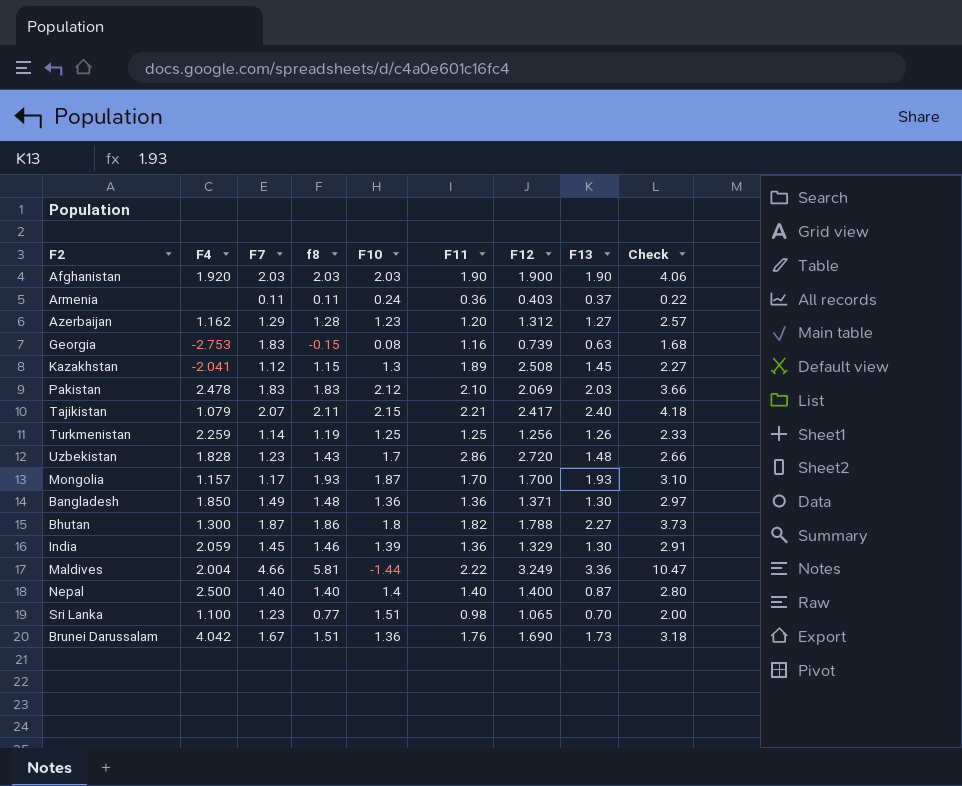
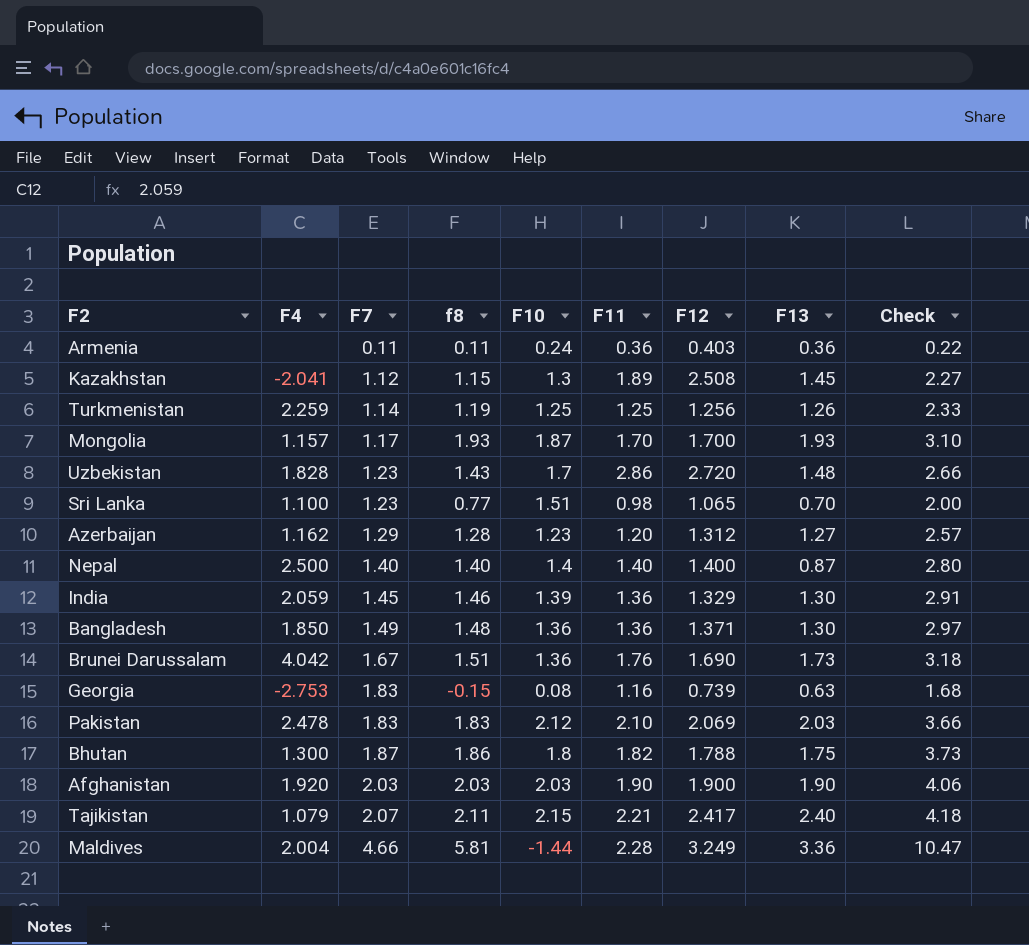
row order: none -> F7 ascending
Armenia | F13: 0.37 -> 0.36
Bhutan | F13: 2.27 -> 1.75
Maldives | F11: 2.22 -> 2.28

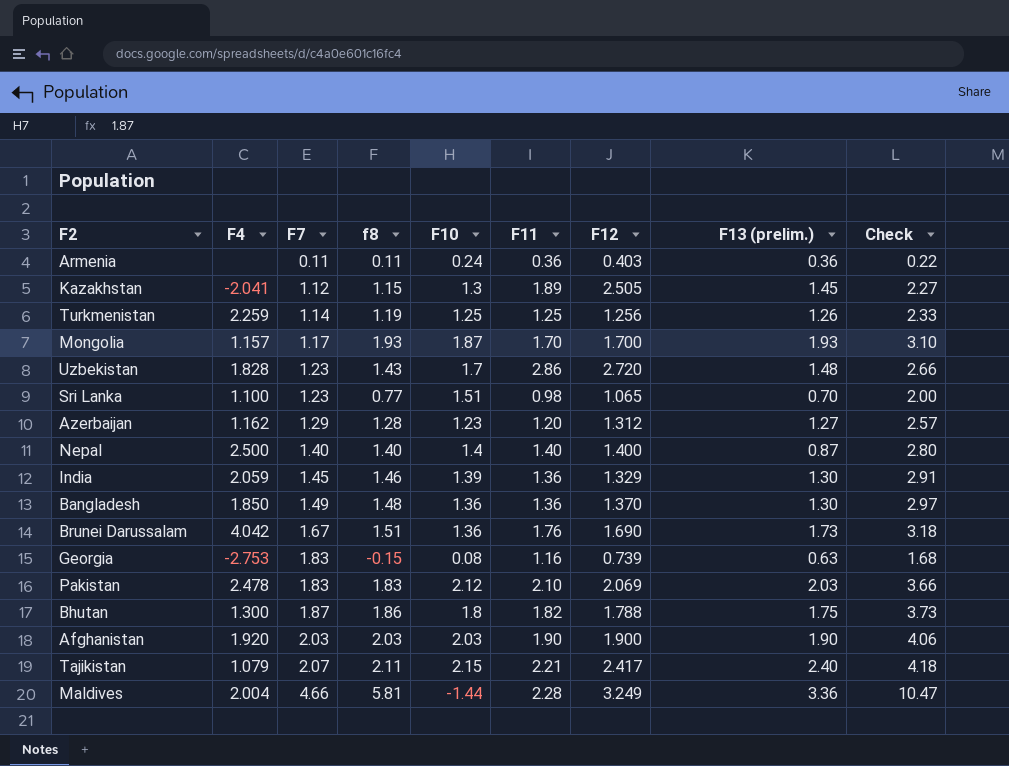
column name: F13 -> F13 (prelim.)
Kazakhstan | F12: 2.508 -> 2.505
Bangladesh | F12: 1.371 -> 1.370

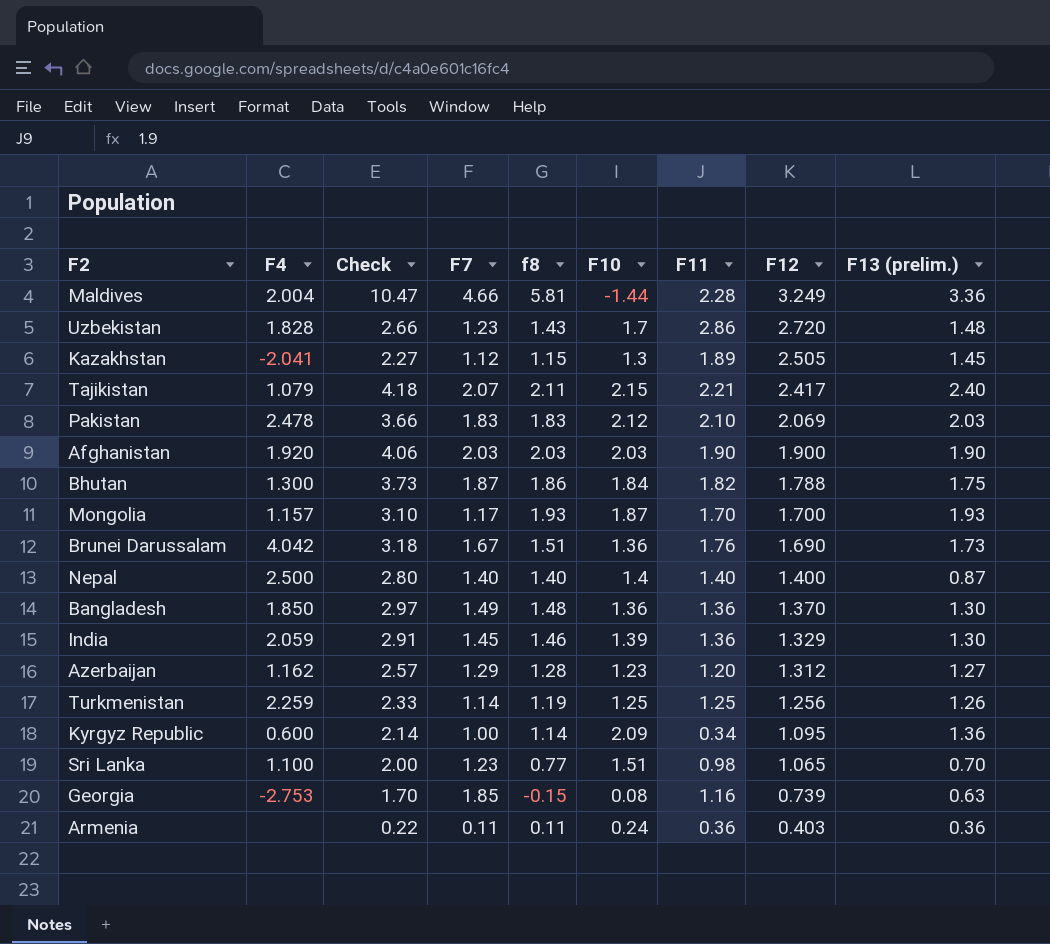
row order: F7 ascending -> F12 descending
column Check | position: 9 -> 3
Bhutan | F10: 1.8 -> 1.84
row Kyrgyz Republic: none -> 0.600 | 2.14 | 1.00 | 1.14 | 2.09 | 0.34 | 1.095 | 1.36
Georgia | Check: 1.68 -> 1.70
Georgia | F7: 1.83 -> 1.85

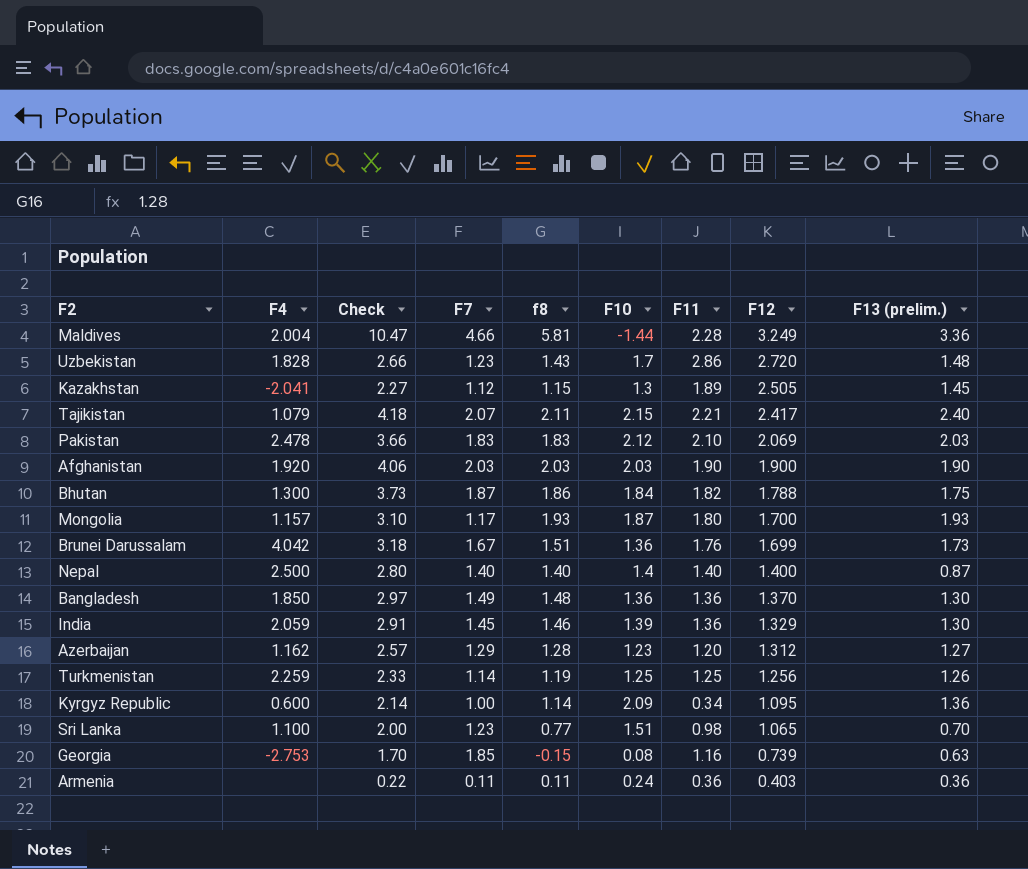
Mongolia | F11: 1.70 -> 1.80
Brunei Darussalam | F12: 1.690 -> 1.699

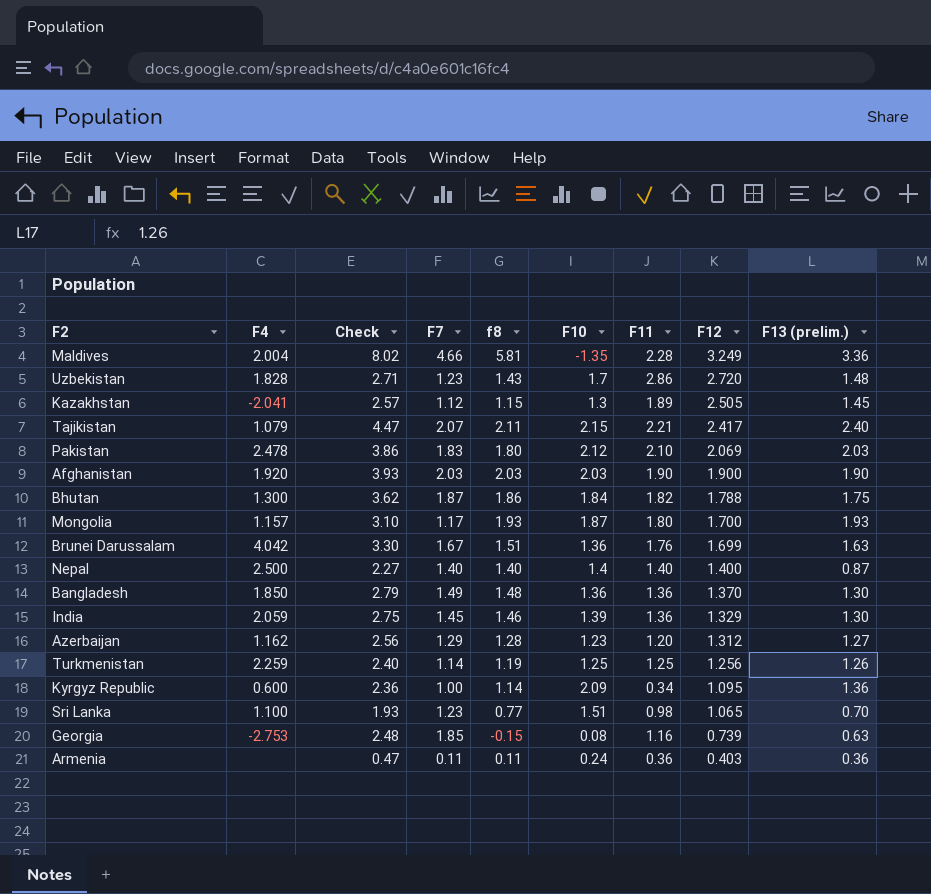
column Check | formula: [F7] + [f8] -> [F7] + [F13 (prelim.)]
Maldives | F10: -1.44 -> -1.35
Pakistan | f8: 1.83 -> 1.80
Brunei Darussalam | F13 (prelim.): 1.73 -> 1.63

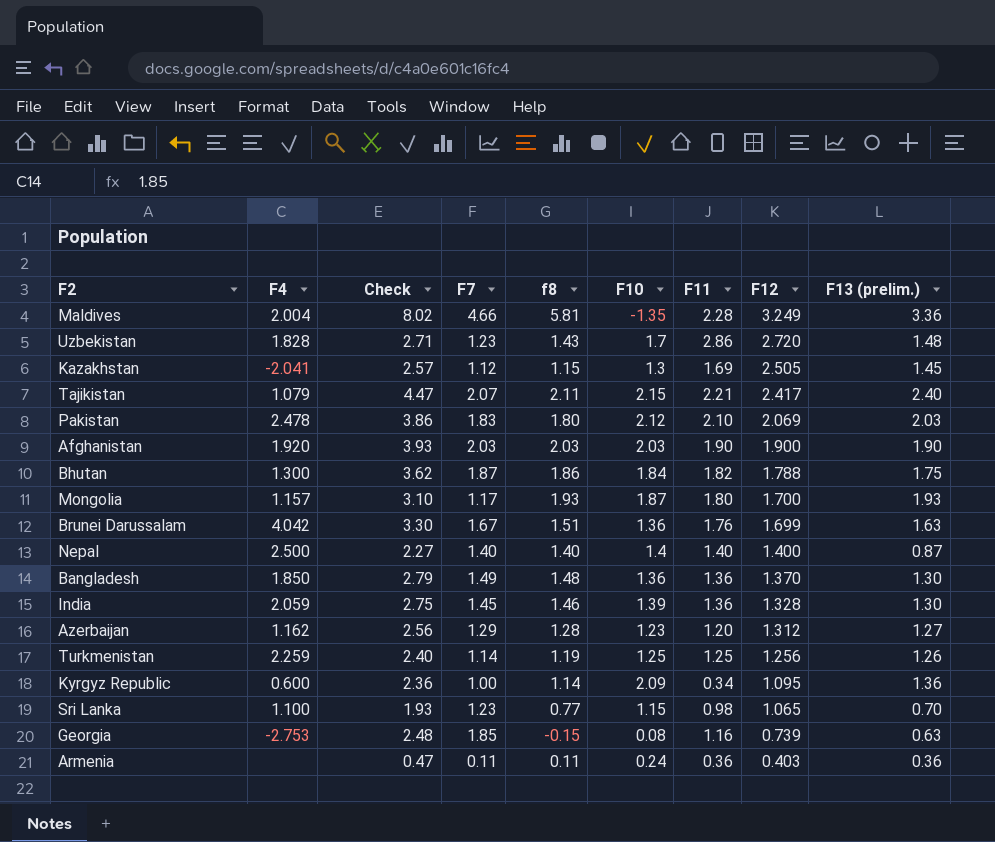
Kazakhstan | F11: 1.89 -> 1.69
India | F12: 1.329 -> 1.328
Sri Lanka | F10: 1.51 -> 1.15

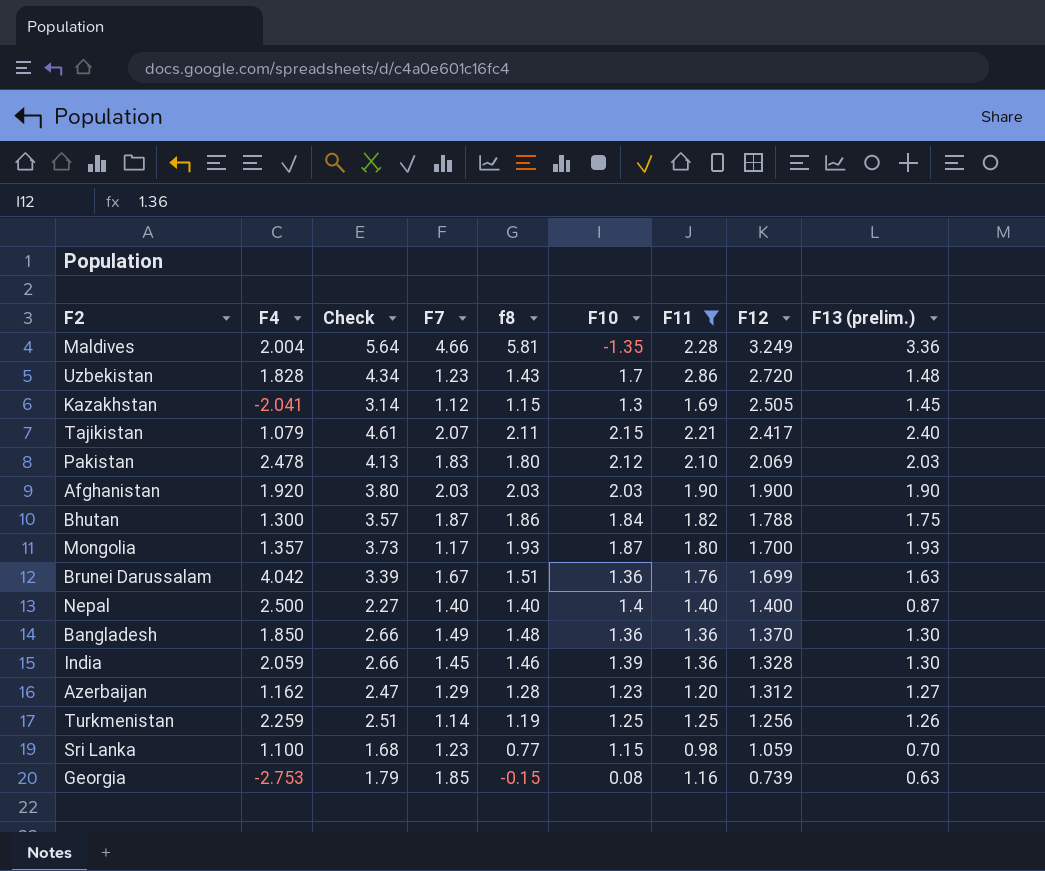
filter: none -> F11 >= 0.98
column Check | formula: [F7] + [F13 (prelim.)] -> [F11] + [F13 (prelim.)]
Mongolia | F4: 1.157 -> 1.357
Sri Lanka | F12: 1.065 -> 1.059

